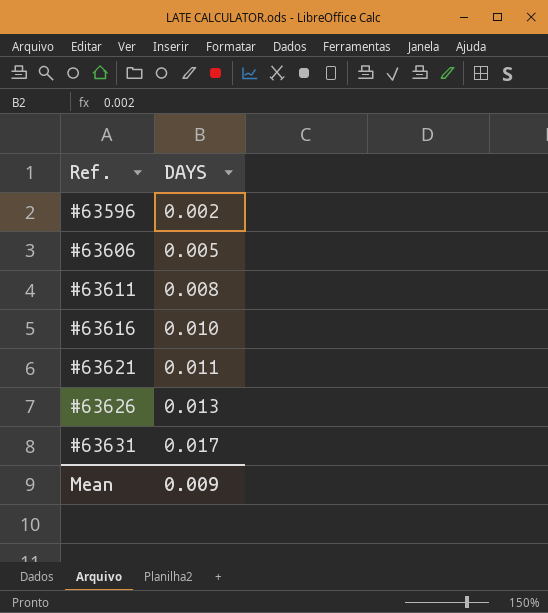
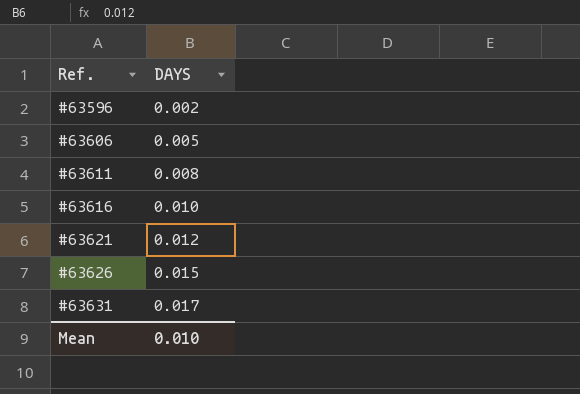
#63621 | DAYS: 0.011 -> 0.012
#63626 | DAYS: 0.013 -> 0.015
Mean | DAYS: 0.009 -> 0.010

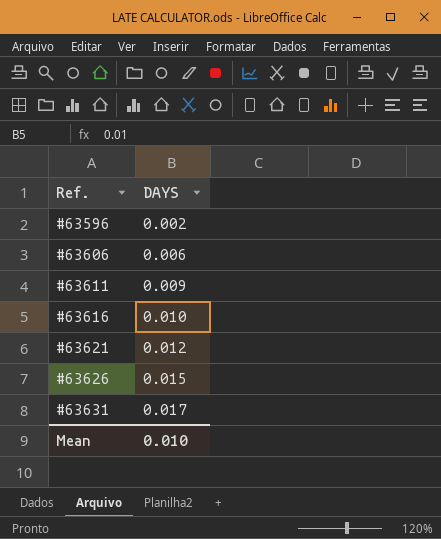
#63606 | DAYS: 0.005 -> 0.006
#63611 | DAYS: 0.008 -> 0.009

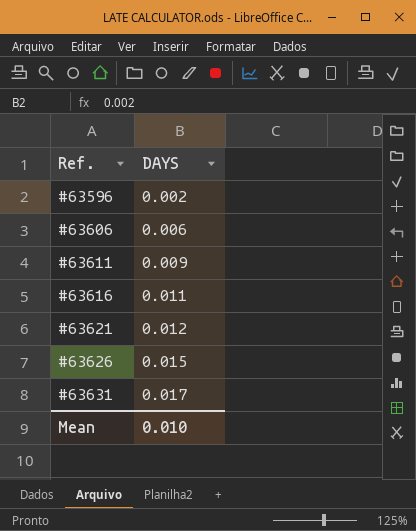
#63616 | DAYS: 0.010 -> 0.011

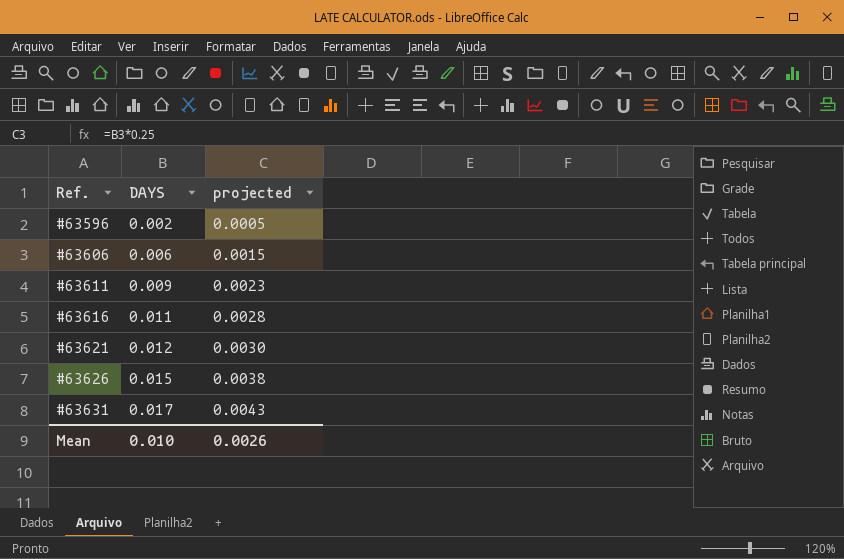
column projected | formula: none -> [DAYS] * 0.25

